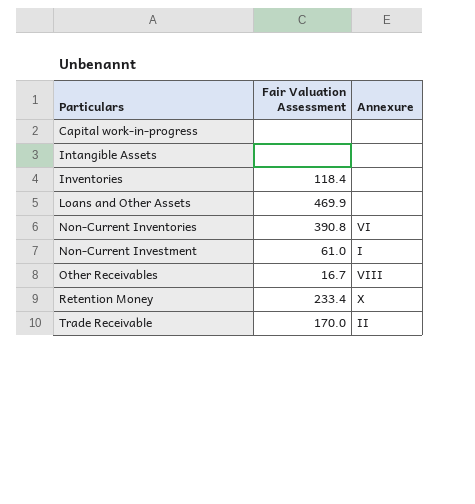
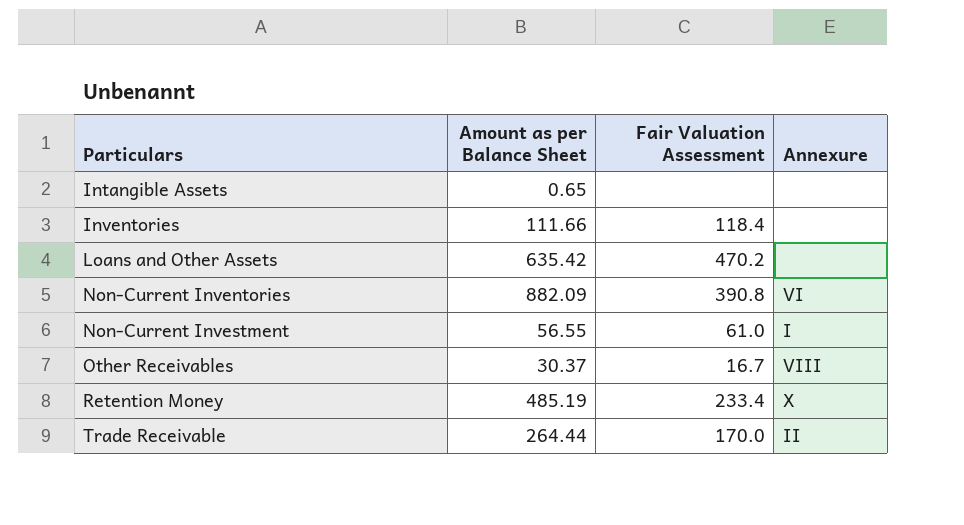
column Amount as per Balance Sheet | position: none -> 2
row Capital work-in-progress: none | none -> none
Loans and Other Assets | Fair Valuation Assessment: 469.9 -> 470.2

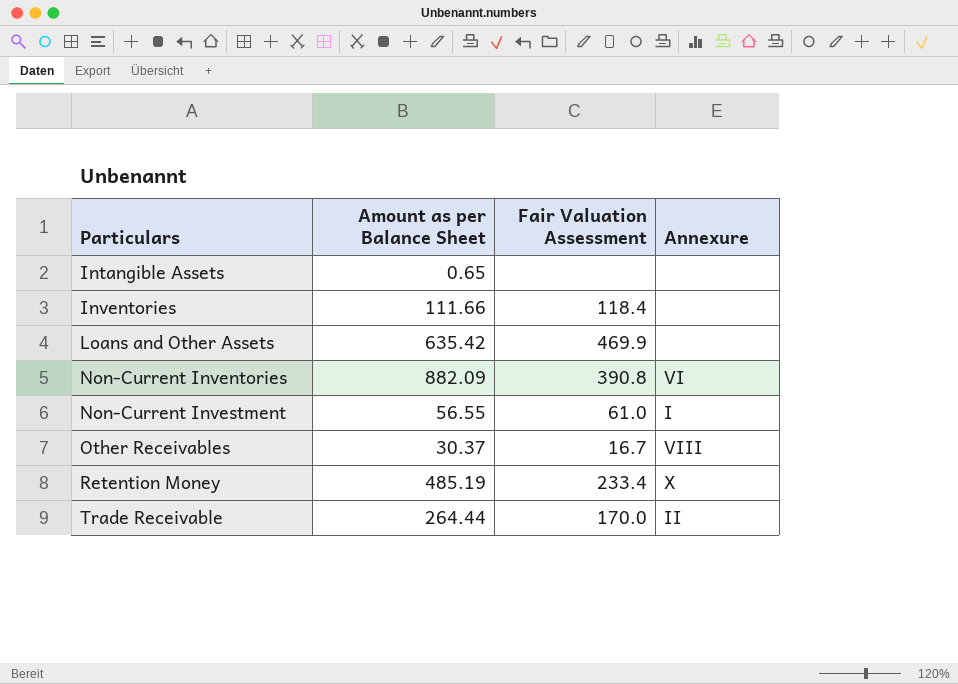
Loans and Other Assets | Fair Valuation Assessment: 470.2 -> 469.9

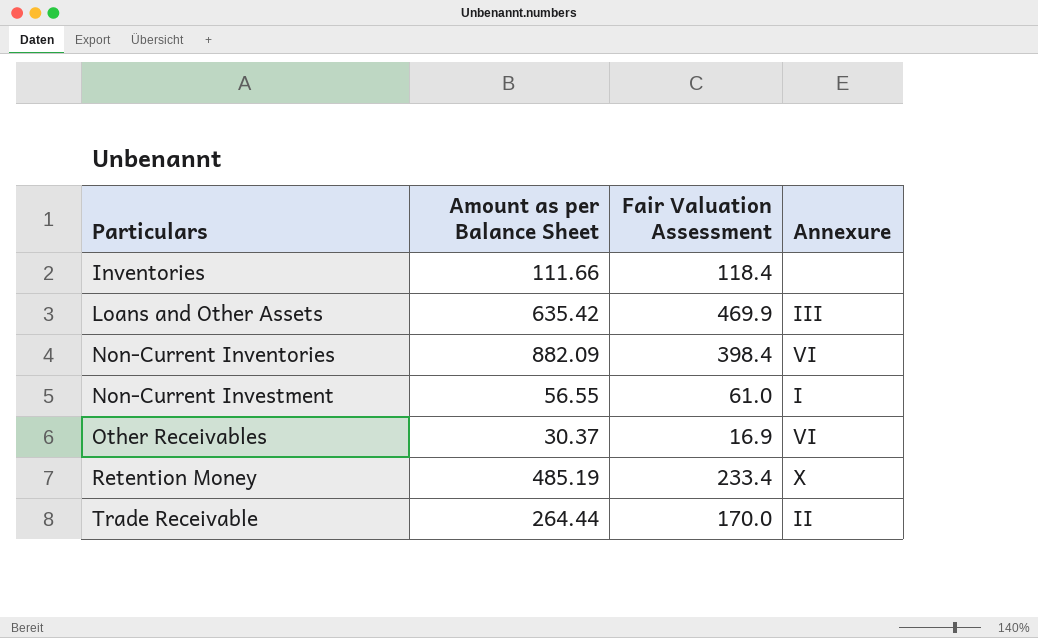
row Intangible Assets: 0.65 | none | none -> none
Loans and Other Assets | Annexure: none -> III
Non-Current Inventories | Fair Valuation Assessment: 390.8 -> 398.4
Other Receivables | Fair Valuation Assessment: 16.7 -> 16.9
Other Receivables | Annexure: VIII -> VI

